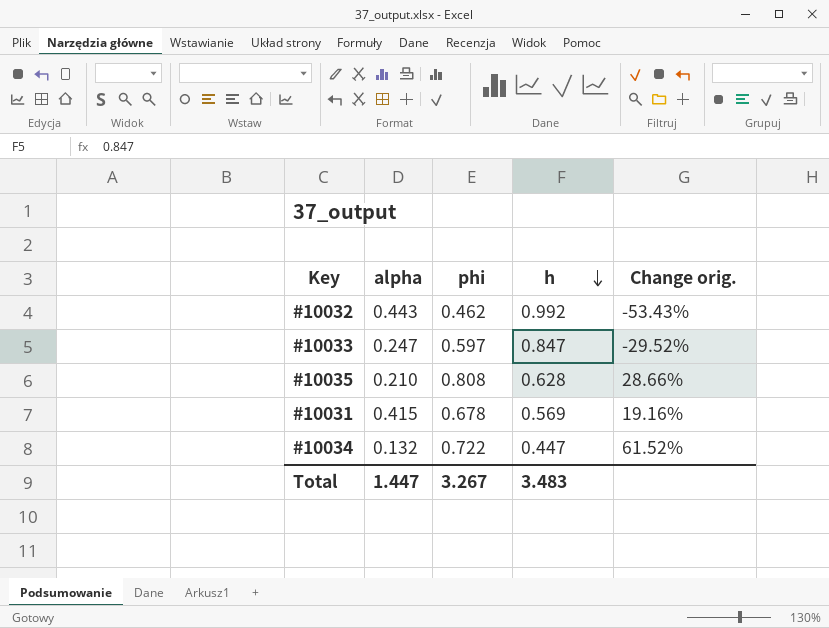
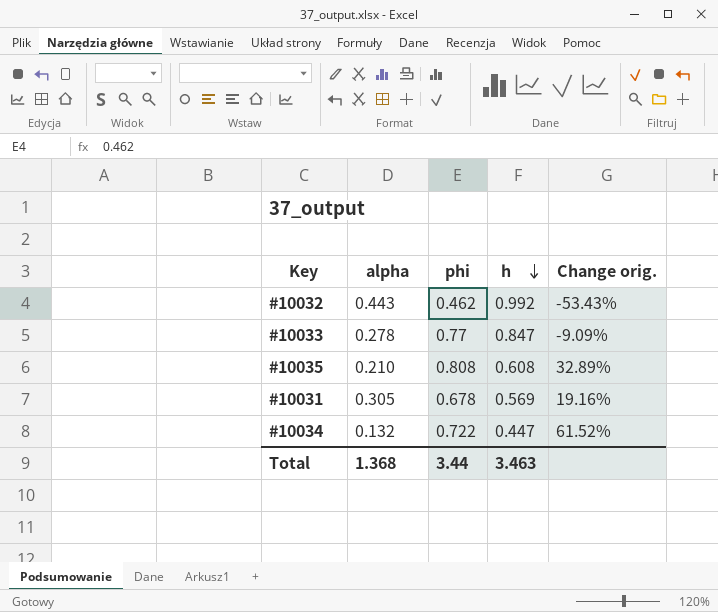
#10033 | alpha: 0.247 -> 0.278
#10033 | phi: 0.597 -> 0.77
#10033 | Change orig.: -29.52% -> -9.09%
#10035 | h: 0.628 -> 0.608
#10035 | Change orig.: 28.66% -> 32.89%
#10031 | alpha: 0.415 -> 0.305
Total | alpha: 1.447 -> 1.368
Total | phi: 3.267 -> 3.44
Total | h: 3.483 -> 3.463

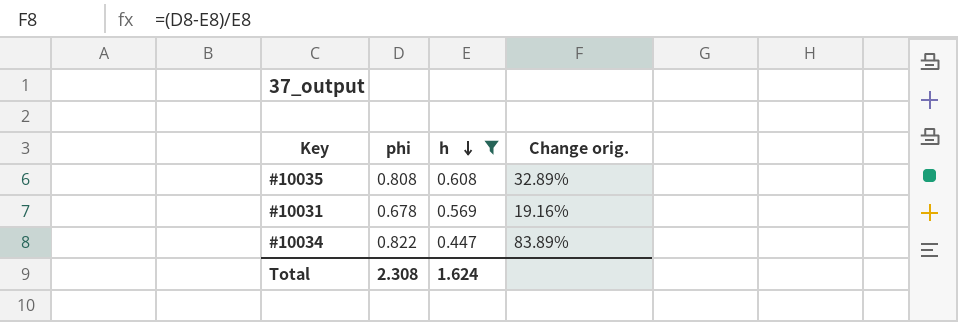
filter: none -> h <= 0.608
column alpha | position: 2 -> none
#10034 | phi: 0.722 -> 0.822
#10034 | Change orig.: 61.52% -> 83.89%
Total | phi: 3.44 -> 2.308
Total | h: 3.463 -> 1.624

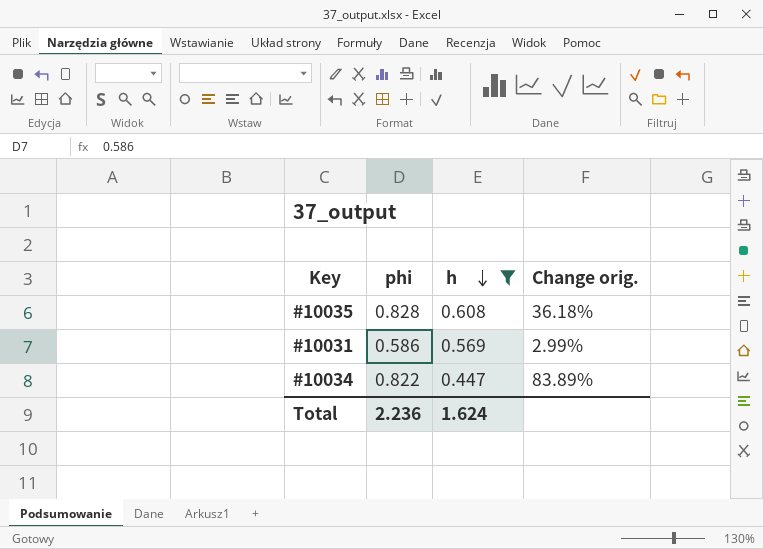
#10035 | phi: 0.808 -> 0.828
#10035 | Change orig.: 32.89% -> 36.18%
#10031 | phi: 0.678 -> 0.586
#10031 | Change orig.: 19.16% -> 2.99%
Total | phi: 2.308 -> 2.236

